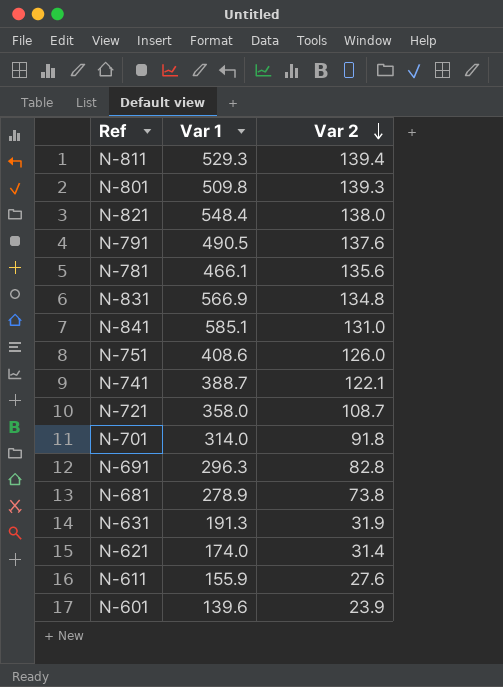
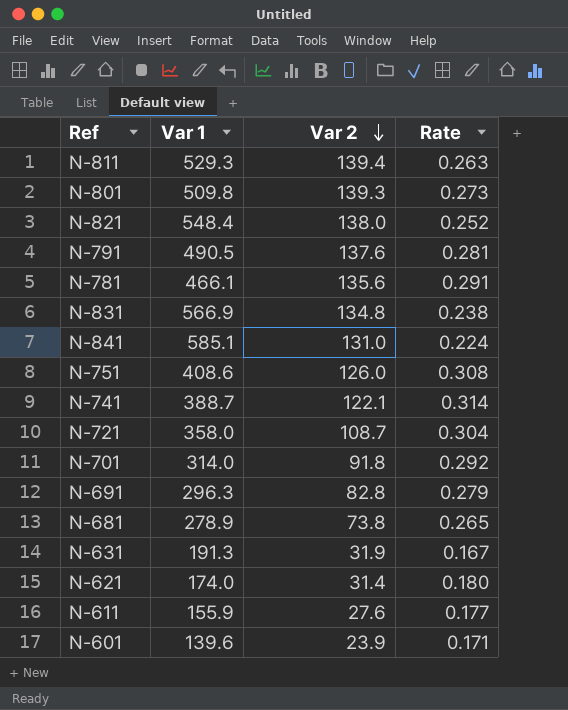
column Rate | formula: none -> [Var 2] / [Var 1]

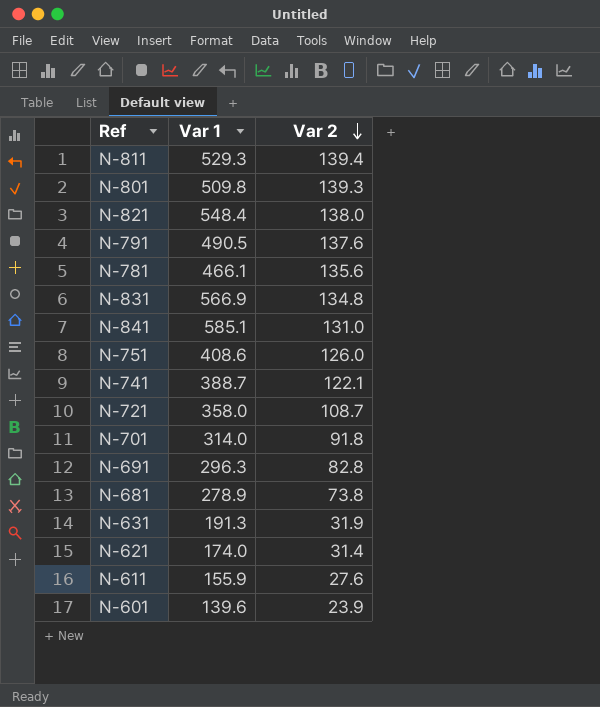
column Rate | formula: [Var 2] / [Var 1] -> none

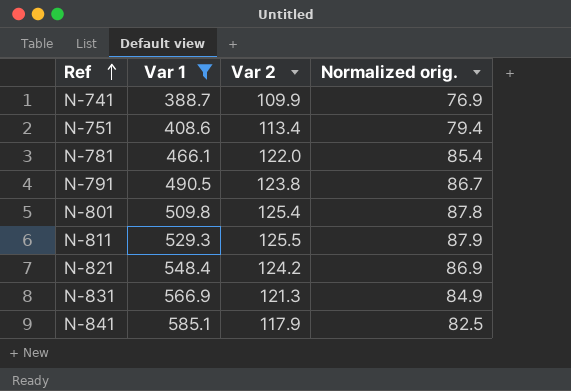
filter: none -> Var 1 >= 388.7
row order: Var 2 descending -> Ref ascending
column Normalized orig. | formula: none -> [Var 2] * 0.7
N-741 | Var 2: 122.1 -> 109.9
N-751 | Var 2: 126.0 -> 113.4
N-781 | Var 2: 135.6 -> 122.0
N-791 | Var 2: 137.6 -> 123.8
N-801 | Var 2: 139.3 -> 125.4
N-811 | Var 2: 139.4 -> 125.5
N-821 | Var 2: 138.0 -> 124.2
N-831 | Var 2: 134.8 -> 121.3
N-841 | Var 2: 131.0 -> 117.9

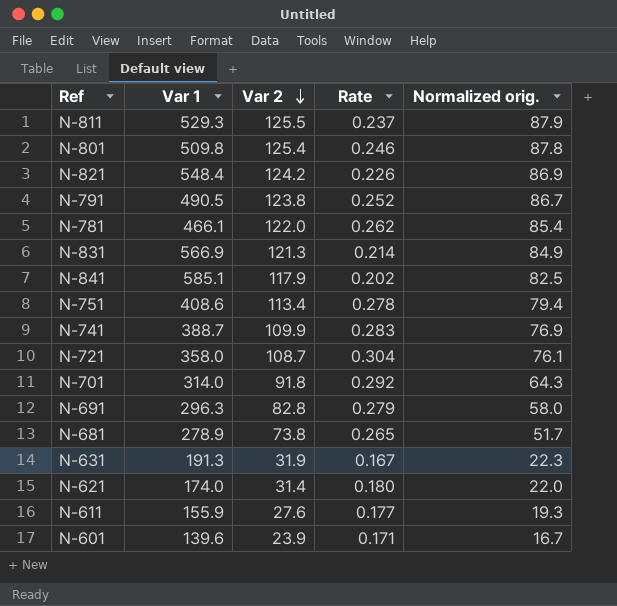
filter: Var 1 >= 388.7 -> none
row order: Ref ascending -> Var 2 descending
column Rate | formula: none -> [Var 2] / [Var 1]

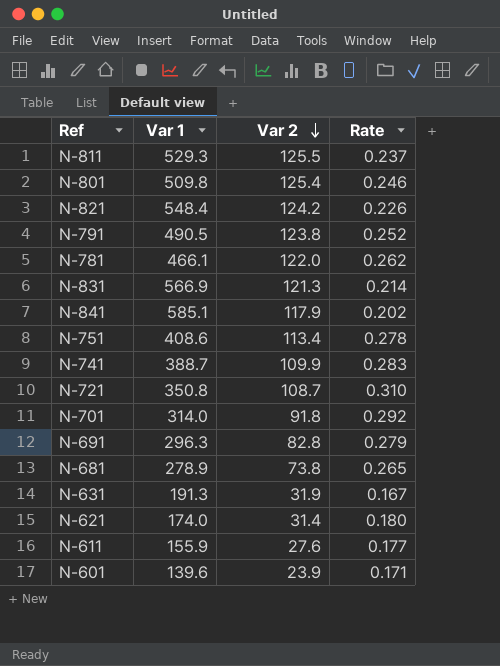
column Normalized orig. | formula: [Var 2] * 0.7 -> none
N-721 | Var 1: 358.0 -> 350.8
N-721 | Rate: 0.304 -> 0.310

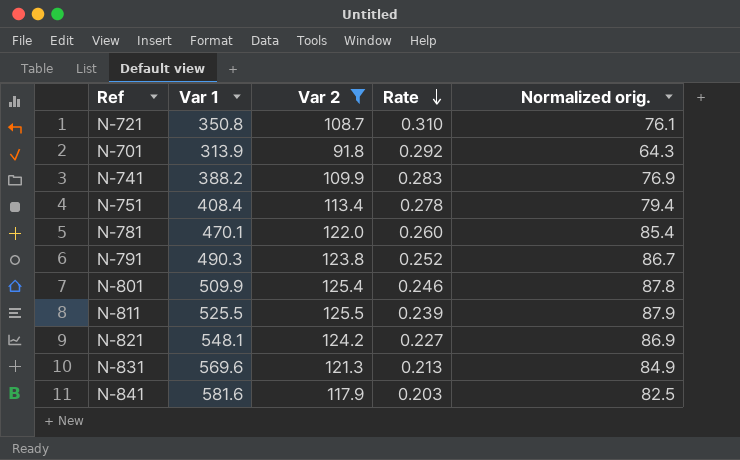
filter: none -> Var 2 >= 91.8
row order: Var 2 descending -> Rate descending
column Normalized orig. | formula: none -> [Var 2] * 0.7
N-701 | Var 1: 314.0 -> 313.9
N-741 | Var 1: 388.7 -> 388.2
N-751 | Var 1: 408.6 -> 408.4
N-781 | Var 1: 466.1 -> 470.1
N-781 | Rate: 0.262 -> 0.260
N-791 | Var 1: 490.5 -> 490.3
N-801 | Var 1: 509.8 -> 509.9
N-811 | Var 1: 529.3 -> 525.5
N-811 | Rate: 0.237 -> 0.239
N-821 | Var 1: 548.4 -> 548.1
N-821 | Rate: 0.226 -> 0.227
N-831 | Var 1: 566.9 -> 569.6
N-831 | Rate: 0.214 -> 0.213
N-841 | Var 1: 585.1 -> 581.6
N-841 | Rate: 0.202 -> 0.203

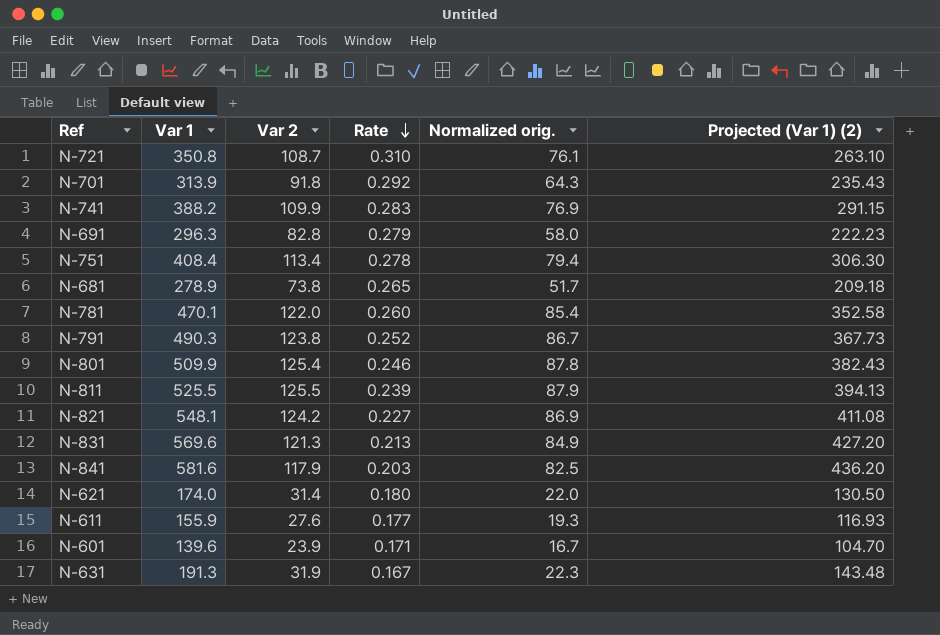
filter: Var 2 >= 91.8 -> none
column Projected (Var 1) (2) | formula: none -> [Var 1] * 0.75

